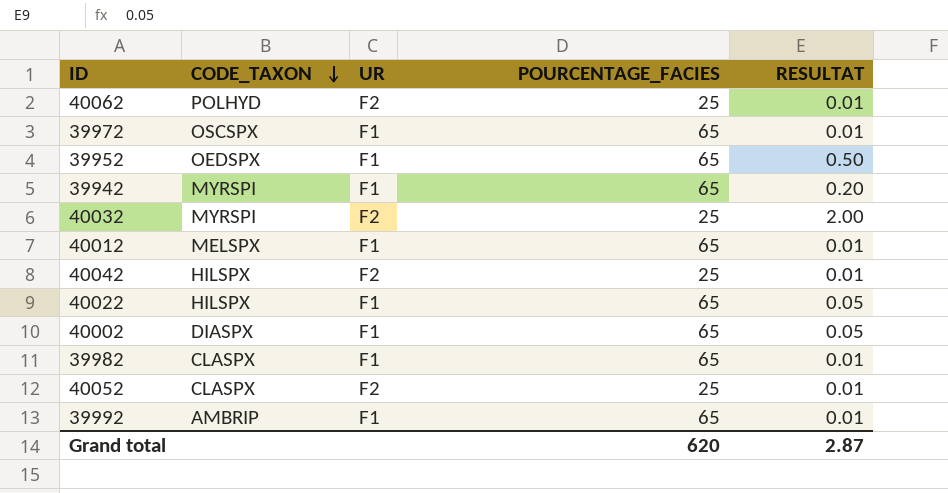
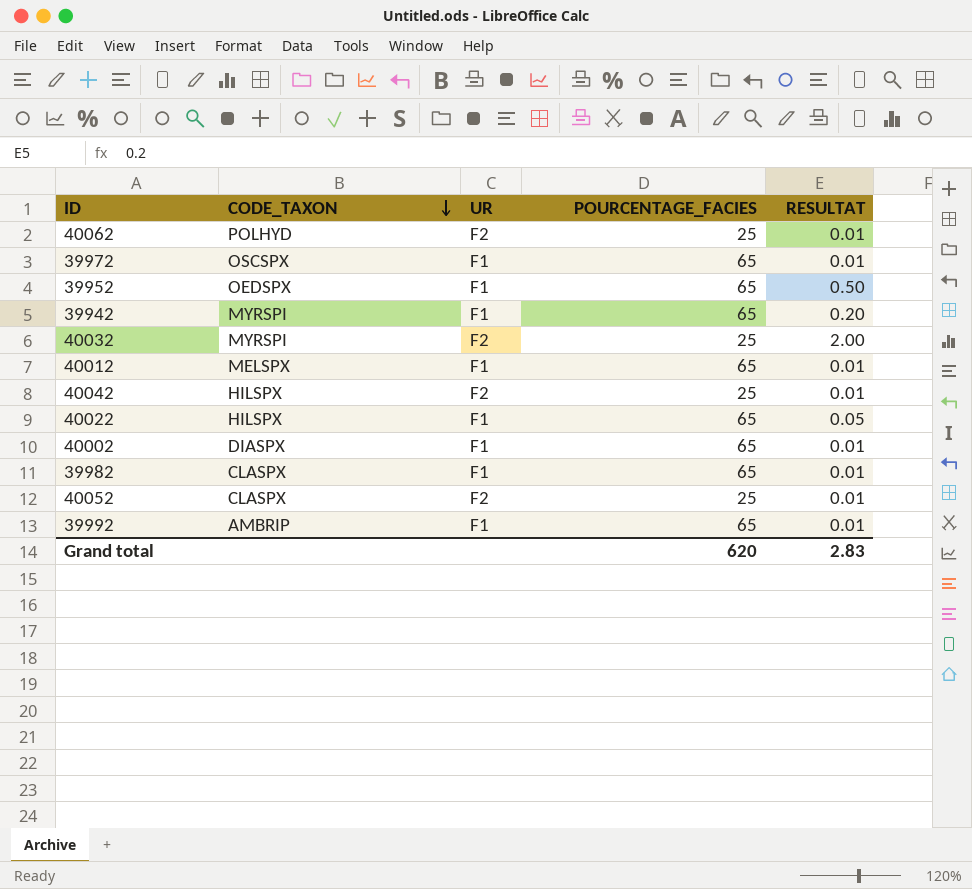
40002 | RESULTAT: 0.05 -> 0.01
Grand total | RESULTAT: 2.87 -> 2.83

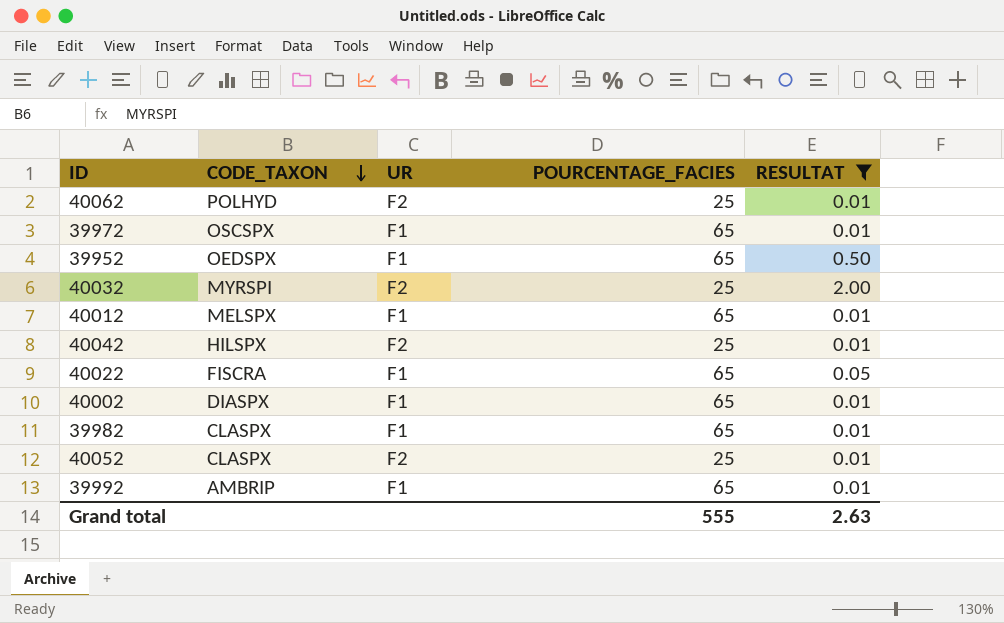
filter: none -> RESULTAT != 0.20
40022 | CODE_TAXON: HILSPX -> FISCRA
Grand total | POURCENTAGE_FACIES: 620 -> 555
Grand total | RESULTAT: 2.83 -> 2.63

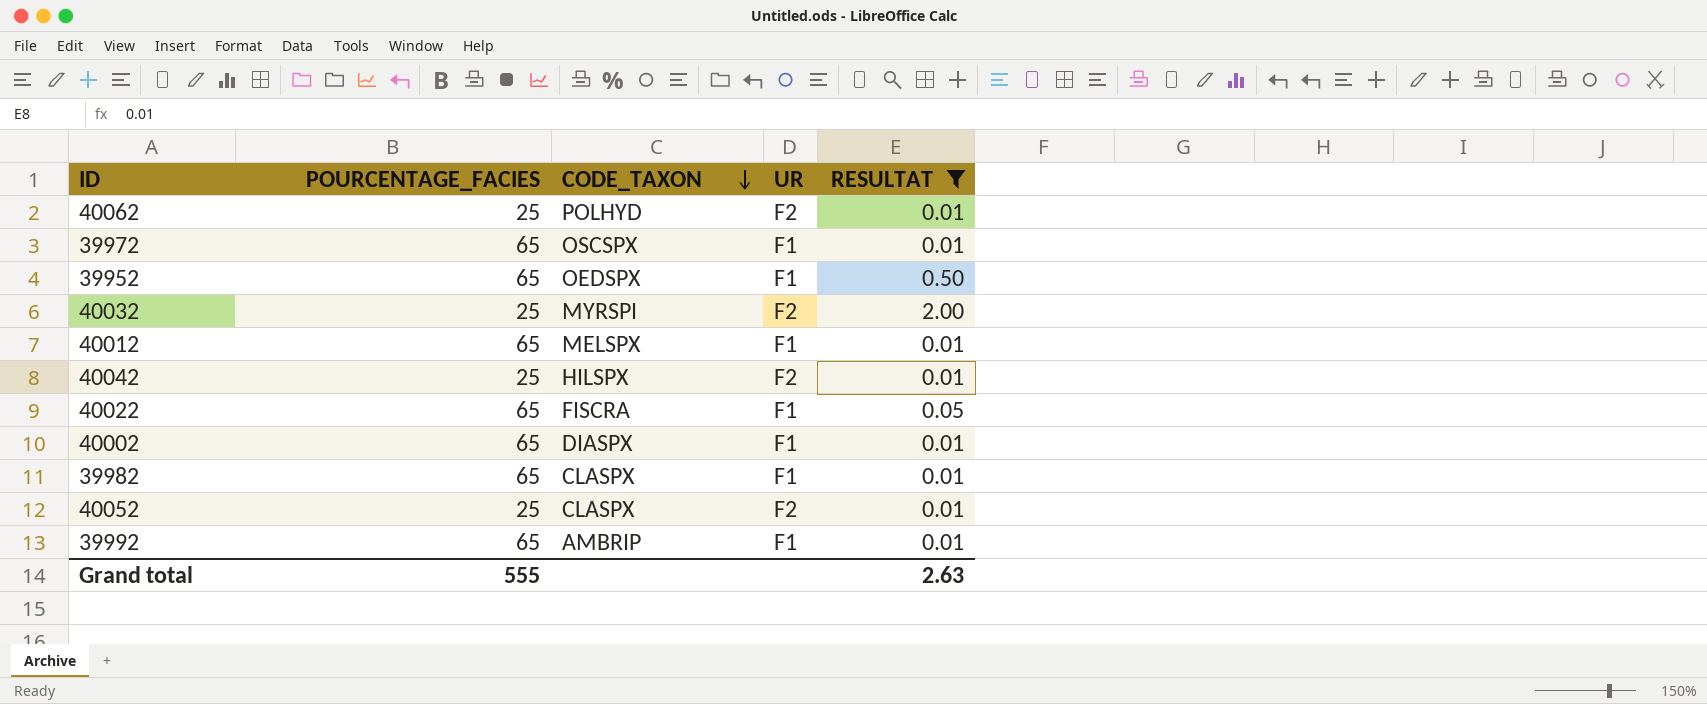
column POURCENTAGE_FACIES | position: 4 -> 2

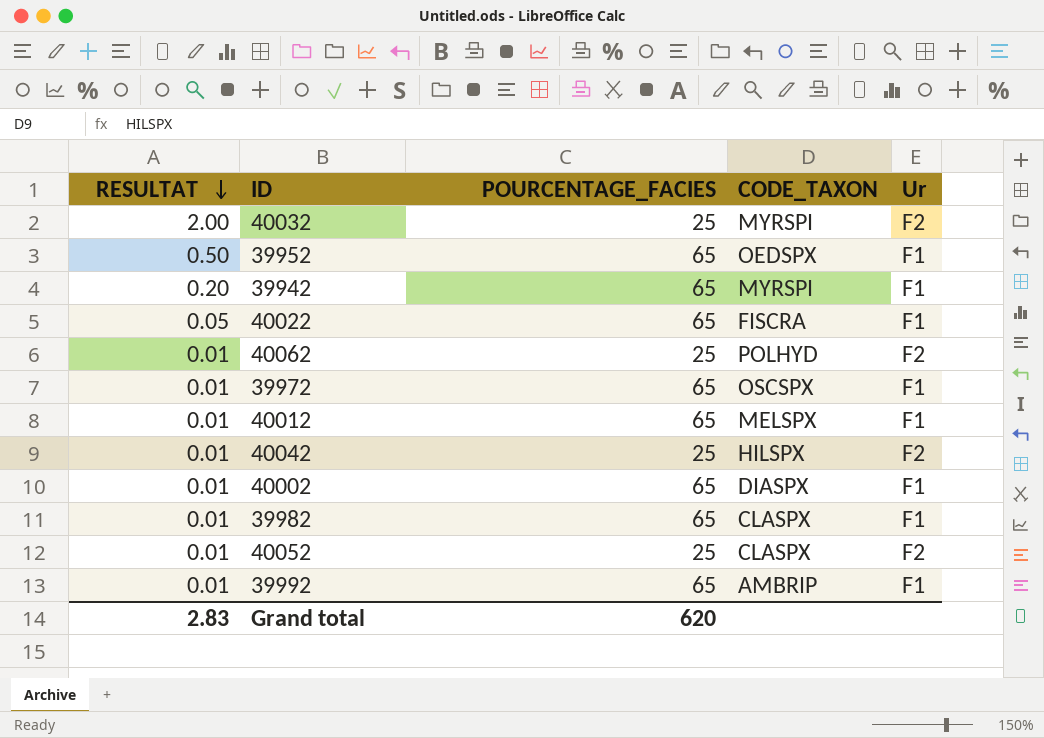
filter: RESULTAT != 0.20 -> none
row order: CODE_TAXON descending -> RESULTAT descending
column RESULTAT | position: 5 -> 1
column name: UR -> Ur
Grand total | RESULTAT: 2.63 -> 2.83
Grand total | POURCENTAGE_FACIES: 555 -> 620

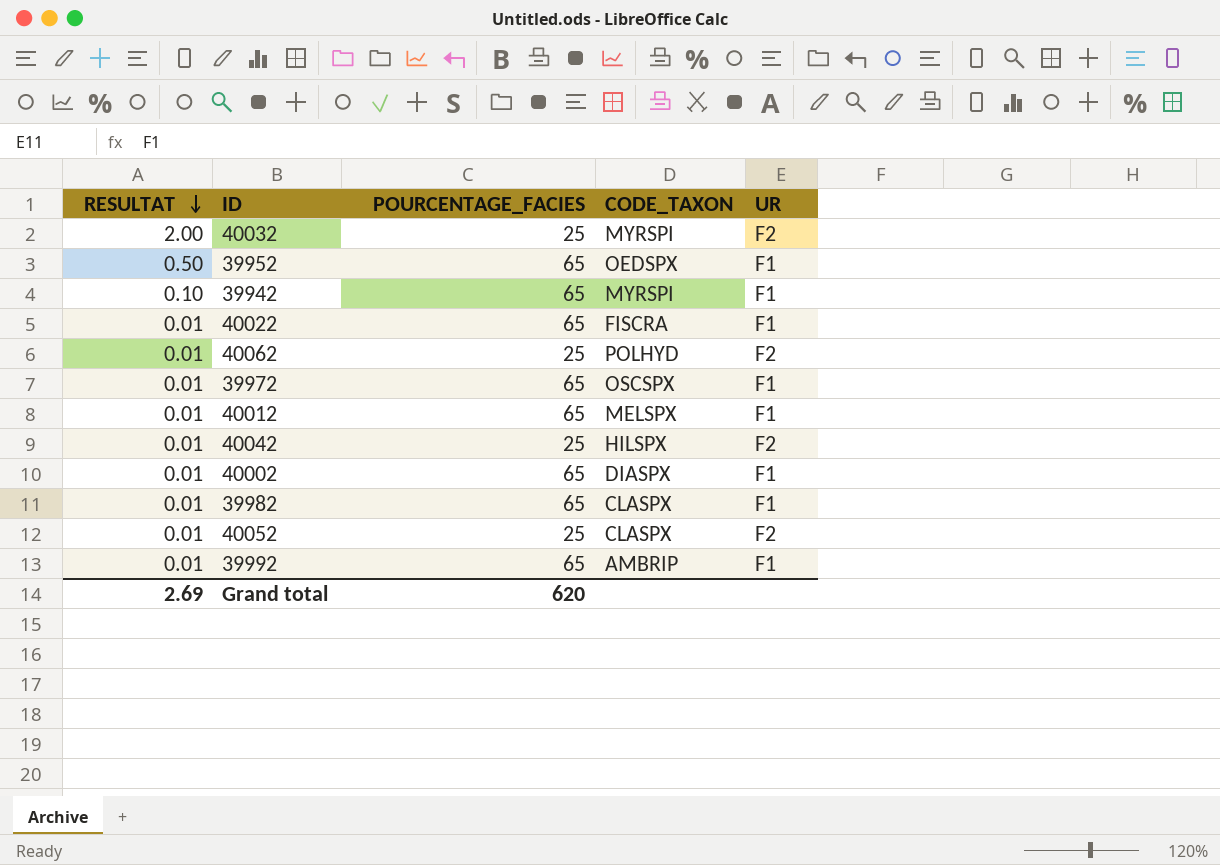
column name: Ur -> UR
39942 | RESULTAT: 0.20 -> 0.10
40022 | RESULTAT: 0.05 -> 0.01
Grand total | RESULTAT: 2.83 -> 2.69

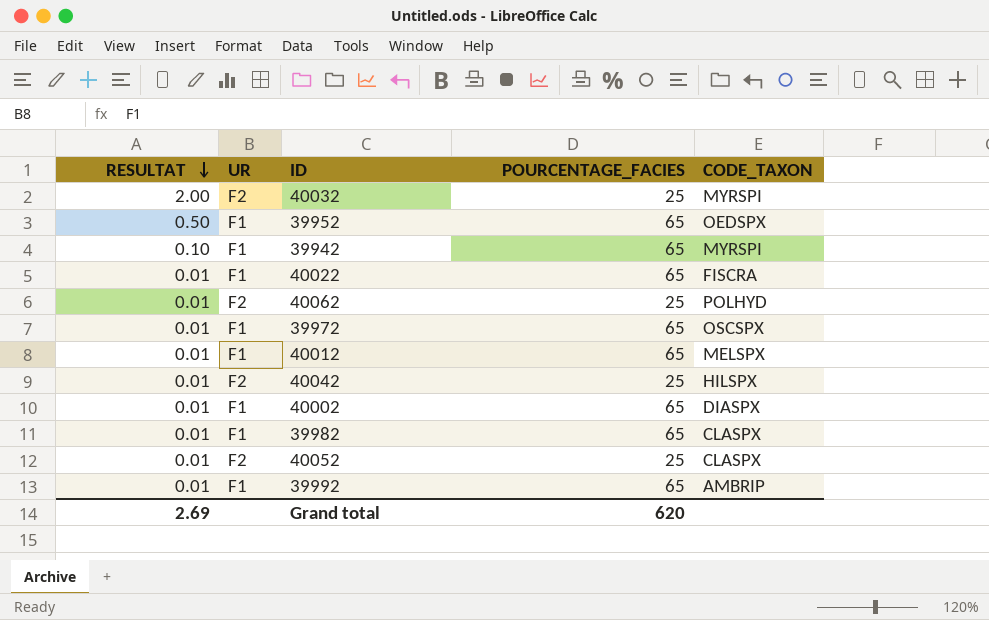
column UR | position: 5 -> 2

